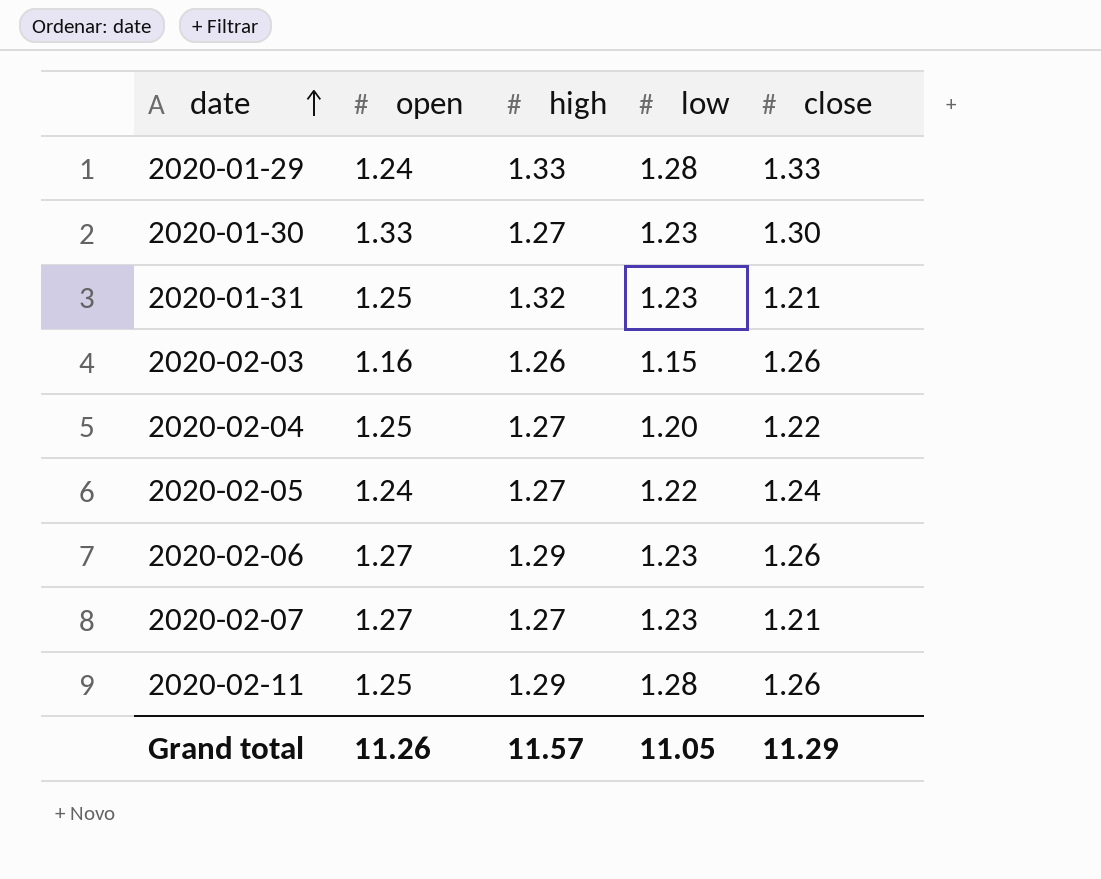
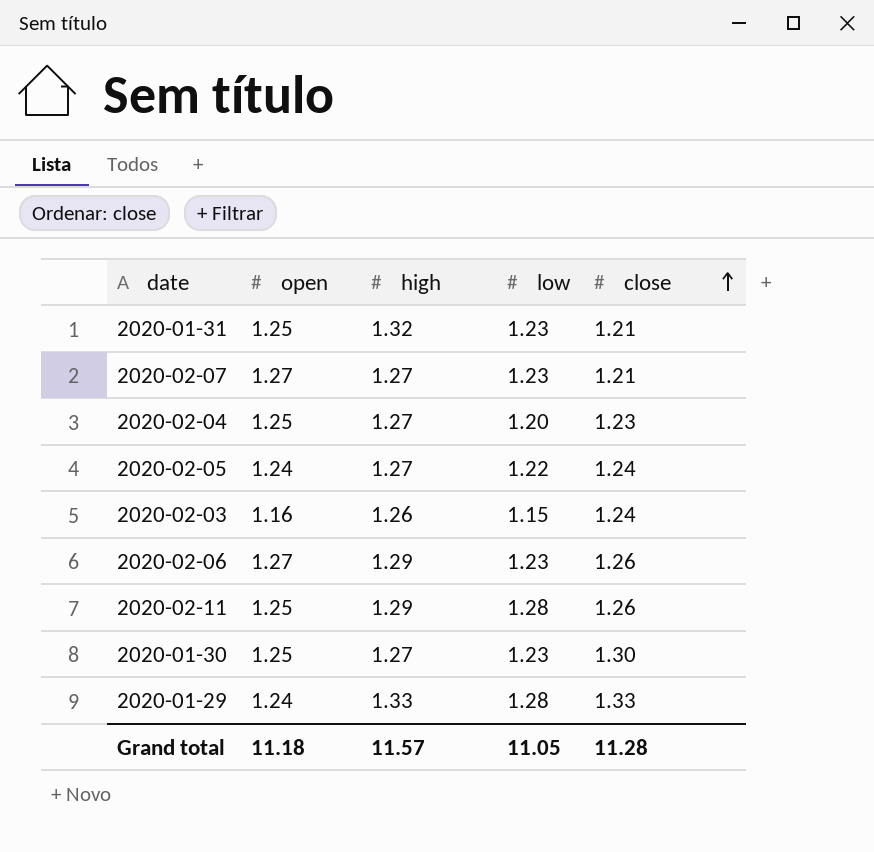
row order: date ascending -> close ascending
2020-02-04 | close: 1.22 -> 1.23
2020-02-03 | close: 1.26 -> 1.24
2020-01-30 | open: 1.33 -> 1.25
Grand total | open: 11.26 -> 11.18
Grand total | close: 11.29 -> 11.28

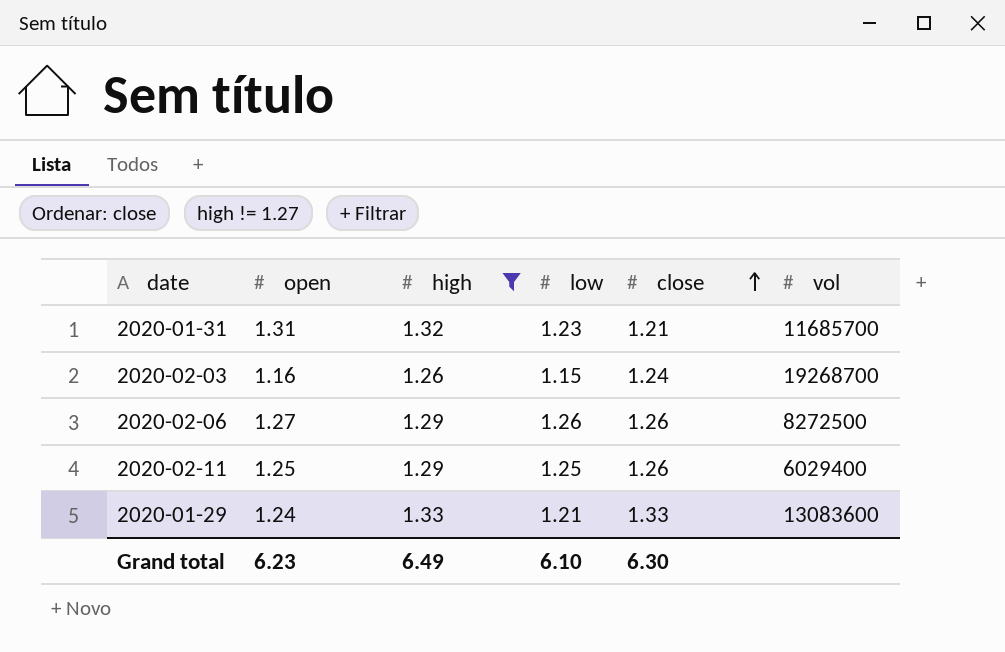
filter: none -> high != 1.27
column vol | position: none -> 6
2020-01-31 | open: 1.25 -> 1.31
2020-02-06 | low: 1.23 -> 1.26
2020-02-11 | low: 1.28 -> 1.25
2020-01-29 | low: 1.28 -> 1.21
Grand total | open: 11.18 -> 6.23
Grand total | high: 11.57 -> 6.49
Grand total | low: 11.05 -> 6.10
Grand total | close: 11.28 -> 6.30

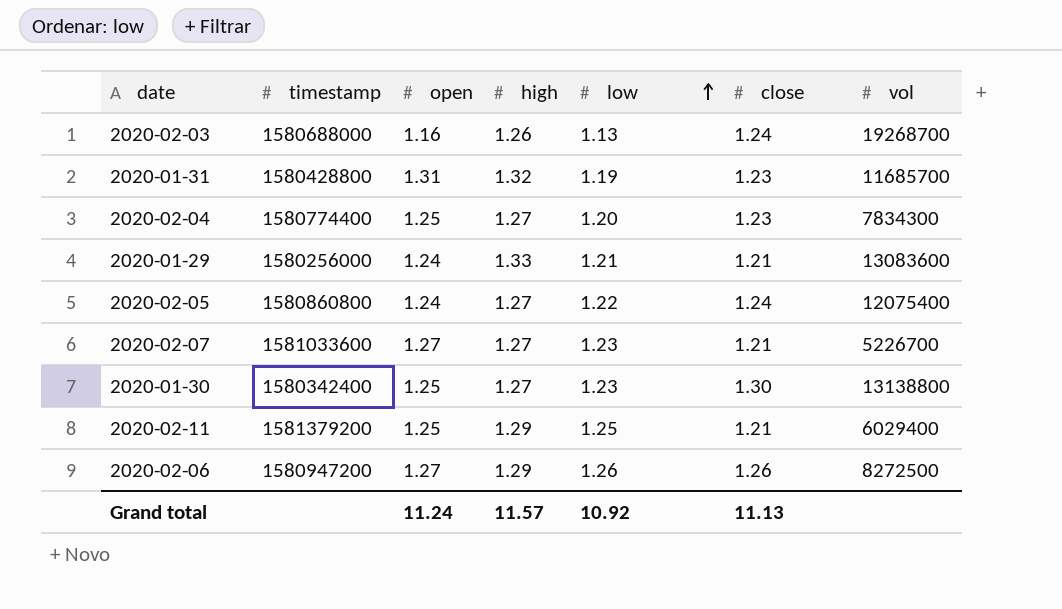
filter: high != 1.27 -> none
row order: close ascending -> low ascending
column timestamp | position: none -> 2
2020-02-03 | low: 1.15 -> 1.13
2020-01-31 | low: 1.23 -> 1.19
2020-01-31 | close: 1.21 -> 1.23
2020-01-29 | close: 1.33 -> 1.21
2020-02-11 | close: 1.26 -> 1.21
Grand total | open: 6.23 -> 11.24
Grand total | high: 6.49 -> 11.57
Grand total | low: 6.10 -> 10.92
Grand total | close: 6.30 -> 11.13

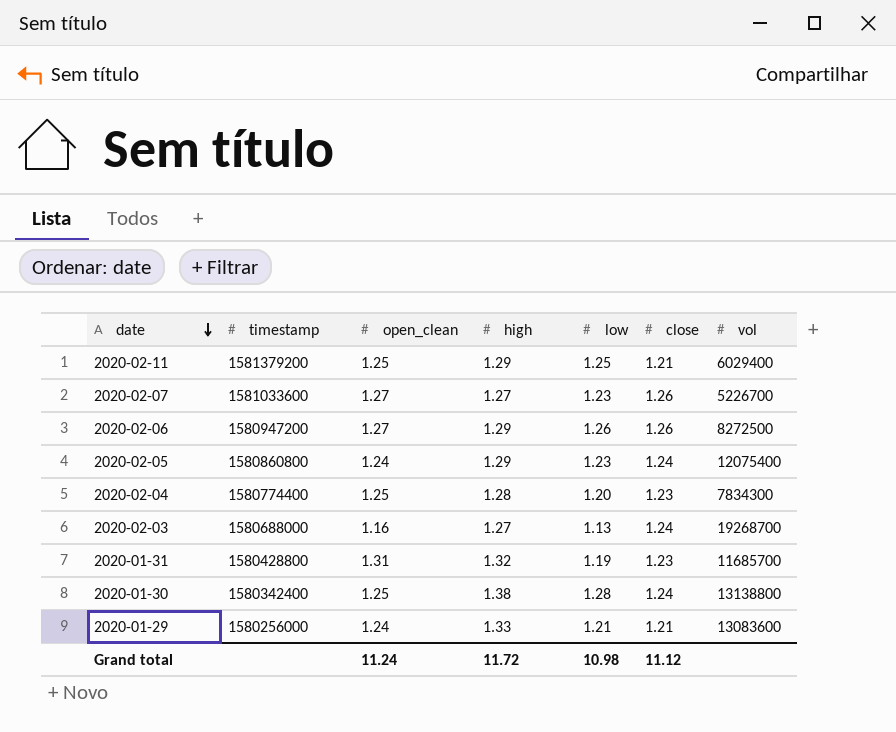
row order: low ascending -> date descending
column name: open -> open_clean
2020-02-07 | close: 1.21 -> 1.26
2020-02-05 | high: 1.27 -> 1.29
2020-02-05 | low: 1.22 -> 1.23
2020-02-04 | high: 1.27 -> 1.28
2020-02-03 | high: 1.26 -> 1.27
2020-01-30 | high: 1.27 -> 1.38
2020-01-30 | low: 1.23 -> 1.28
2020-01-30 | close: 1.30 -> 1.24
Grand total | high: 11.57 -> 11.72
Grand total | low: 10.92 -> 10.98
Grand total | close: 11.13 -> 11.12

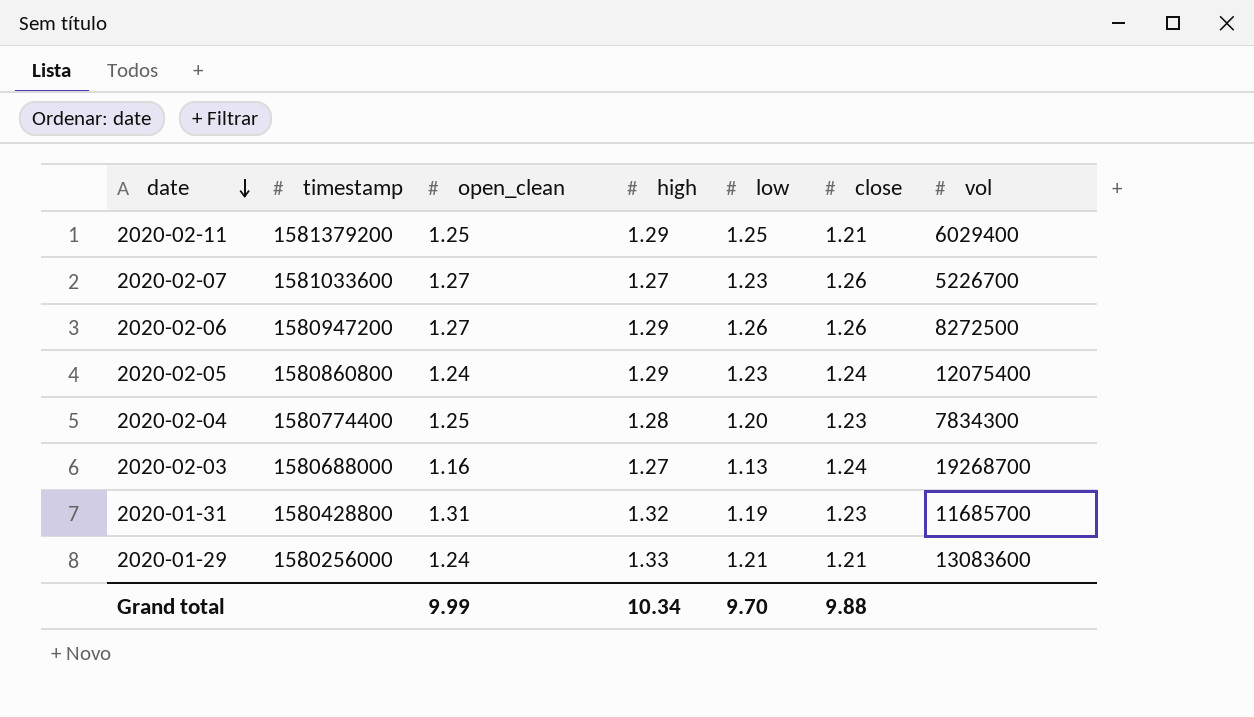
row 2020-01-30: 1580342400 | 1.25 | 1.38 | 1.28 | 1.24 | 13138800 -> none
Grand total | open_clean: 11.24 -> 9.99
Grand total | high: 11.72 -> 10.34
Grand total | low: 10.98 -> 9.70
Grand total | close: 11.12 -> 9.88

